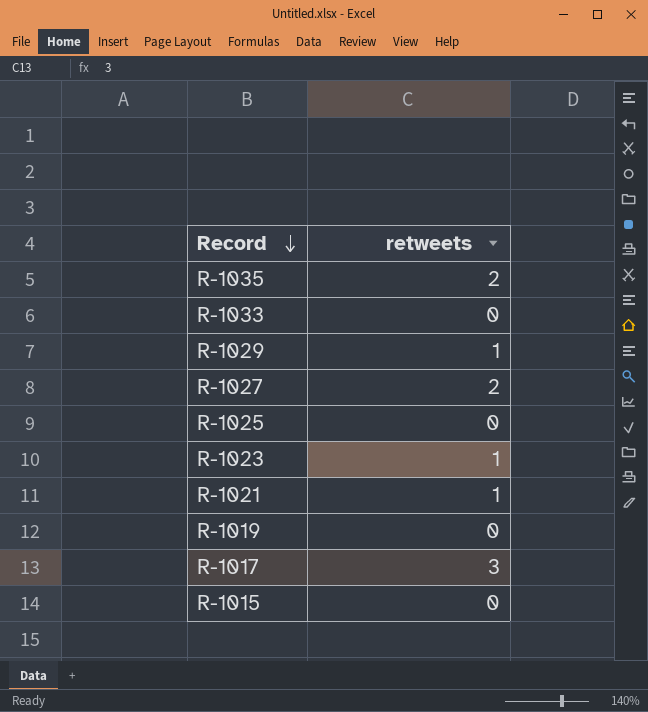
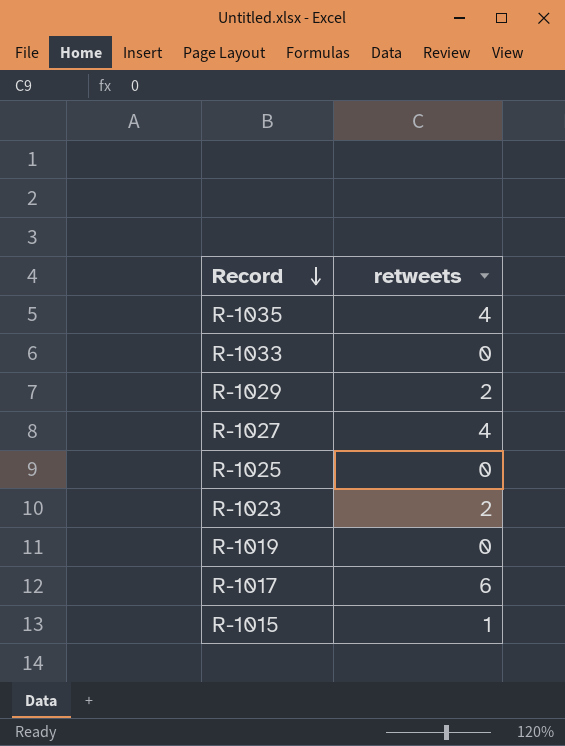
row R-1021: 1 -> none
R-1035 | retweets: 2 -> 4
R-1029 | retweets: 1 -> 2
R-1027 | retweets: 2 -> 4
R-1023 | retweets: 1 -> 2
R-1017 | retweets: 3 -> 6
R-1015 | retweets: 0 -> 1

